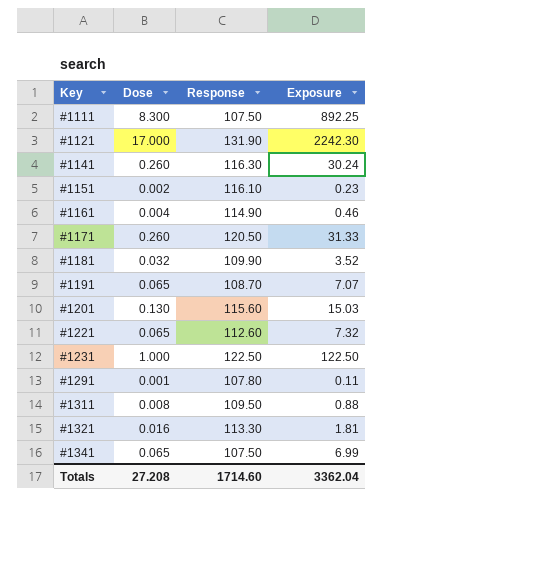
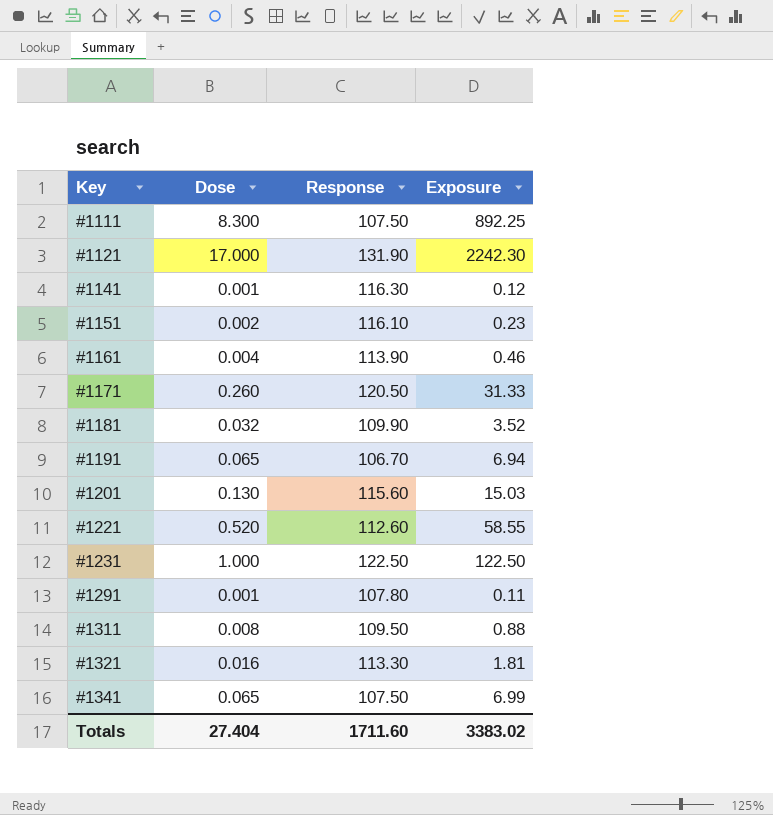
#1141 | Dose: 0.260 -> 0.001
#1141 | Exposure: 30.24 -> 0.12
#1161 | Response: 114.90 -> 113.90
#1191 | Response: 108.70 -> 106.70
#1191 | Exposure: 7.07 -> 6.94
#1221 | Dose: 0.065 -> 0.520
#1221 | Exposure: 7.32 -> 58.55
Totals | Dose: 27.208 -> 27.404
Totals | Response: 1714.60 -> 1711.60
Totals | Exposure: 3362.04 -> 3383.02

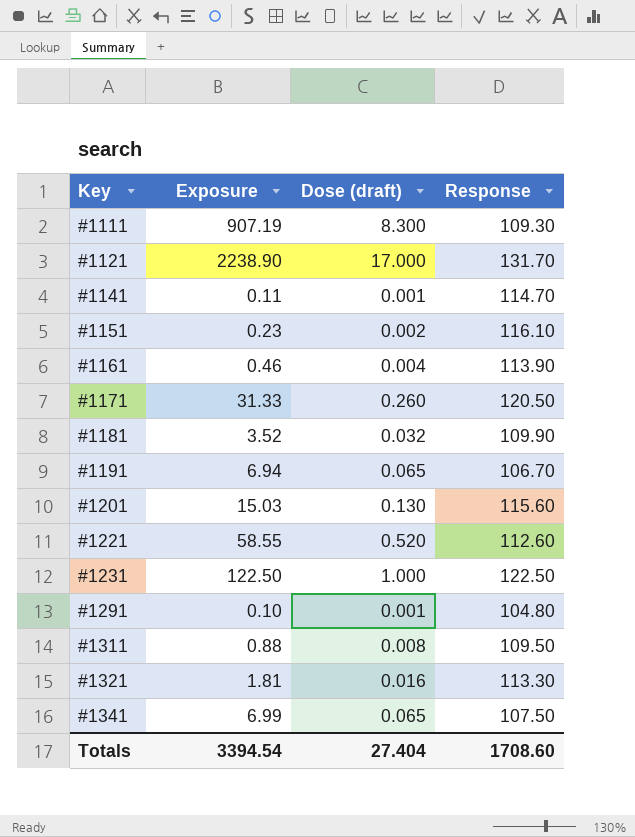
column Exposure | position: 4 -> 2
column name: Dose -> Dose (draft)
#1111 | Exposure: 892.25 -> 907.19
#1111 | Response: 107.50 -> 109.30
#1121 | Exposure: 2242.30 -> 2238.90
#1121 | Response: 131.90 -> 131.70
#1141 | Exposure: 0.12 -> 0.11
#1141 | Response: 116.30 -> 114.70
#1291 | Exposure: 0.11 -> 0.10
#1291 | Response: 107.80 -> 104.80
Totals | Exposure: 3383.02 -> 3394.54
Totals | Response: 1711.60 -> 1708.60

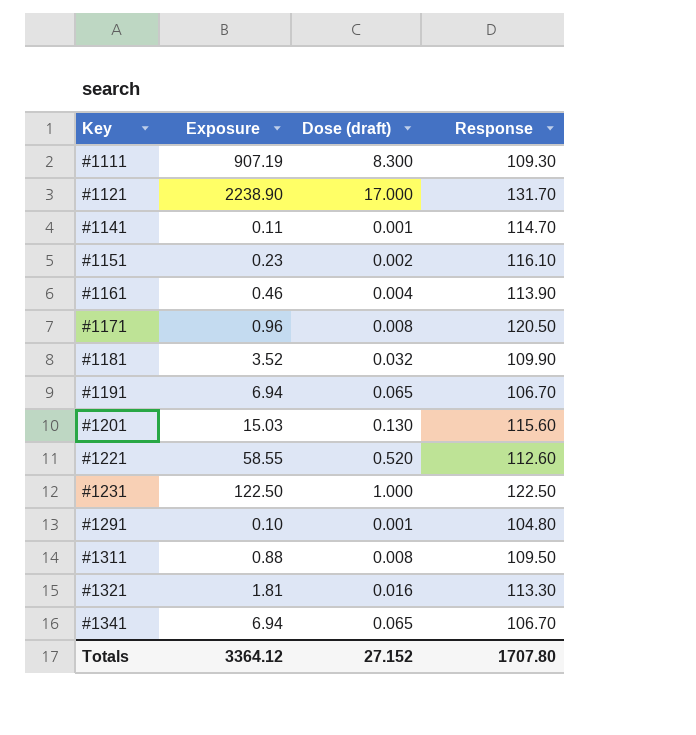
#1171 | Exposure: 31.33 -> 0.96
#1171 | Dose (draft): 0.260 -> 0.008
#1341 | Exposure: 6.99 -> 6.94
#1341 | Response: 107.50 -> 106.70
Totals | Exposure: 3394.54 -> 3364.12
Totals | Dose (draft): 27.404 -> 27.152
Totals | Response: 1708.60 -> 1707.80

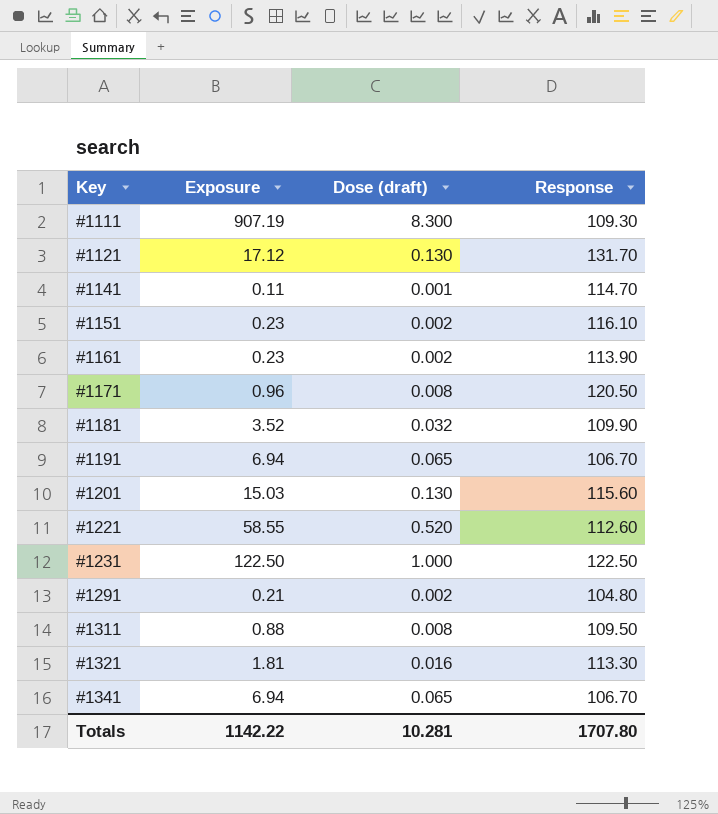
#1121 | Exposure: 2238.90 -> 17.12
#1121 | Dose (draft): 17.000 -> 0.130
#1161 | Exposure: 0.46 -> 0.23
#1161 | Dose (draft): 0.004 -> 0.002
#1291 | Exposure: 0.10 -> 0.21
#1291 | Dose (draft): 0.001 -> 0.002
Totals | Exposure: 3364.12 -> 1142.22
Totals | Dose (draft): 27.152 -> 10.281

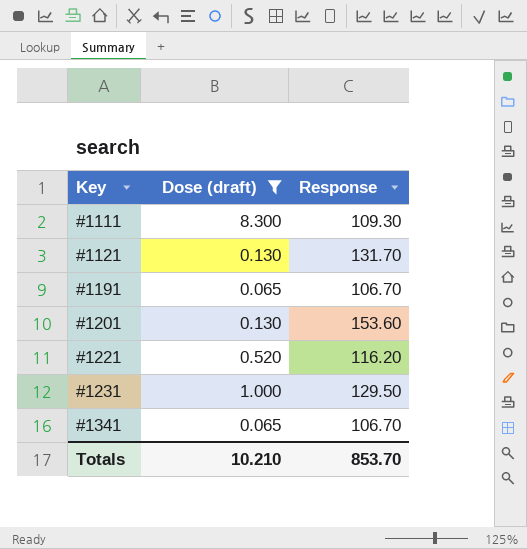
filter: none -> Dose (draft) >= 0.065
column Exposure | formula: [Dose (draft)] * [Response] -> none
#1201 | Response: 115.60 -> 153.60
#1221 | Response: 112.60 -> 116.20
#1231 | Response: 122.50 -> 129.50
Totals | Dose (draft): 10.281 -> 10.210
Totals | Response: 1707.80 -> 853.70

